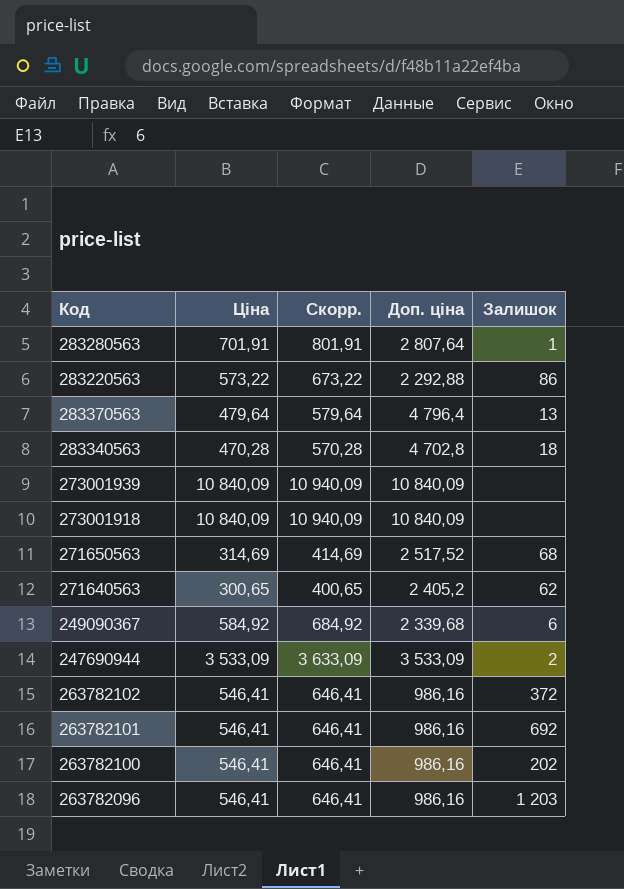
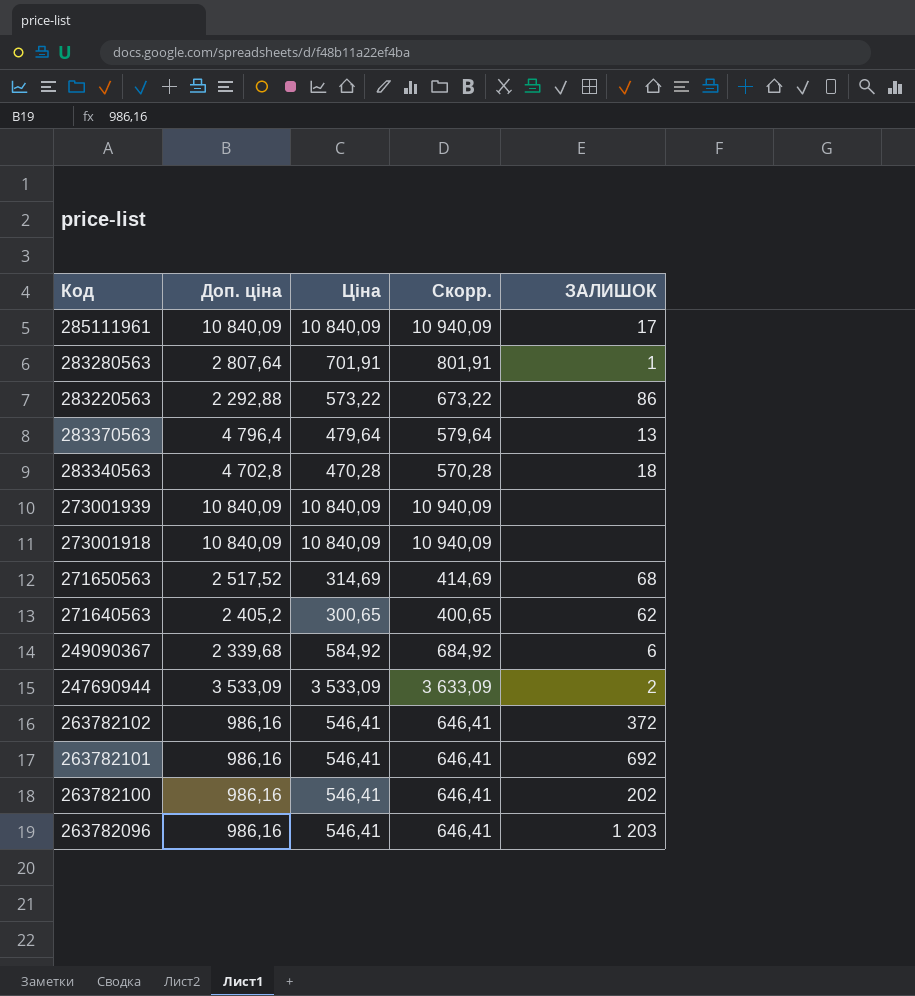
column Доп. ціна | position: 4 -> 2
column name: Залишок -> ЗАЛИШОК
row 285111961: none -> 10 840,09 | 10 840,09 | 10 940,09 | 17

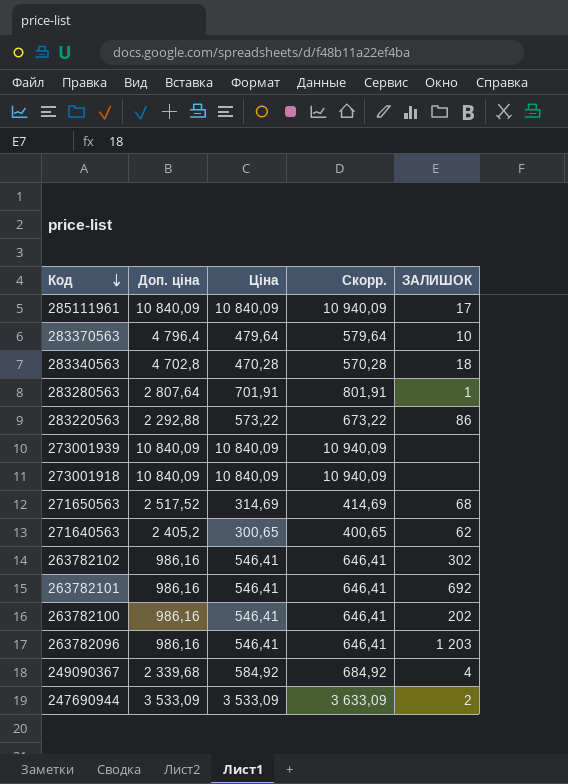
row order: none -> Код descending
283370563 | ЗАЛИШОК: 13 -> 10
263782102 | ЗАЛИШОК: 372 -> 302
249090367 | ЗАЛИШОК: 6 -> 4

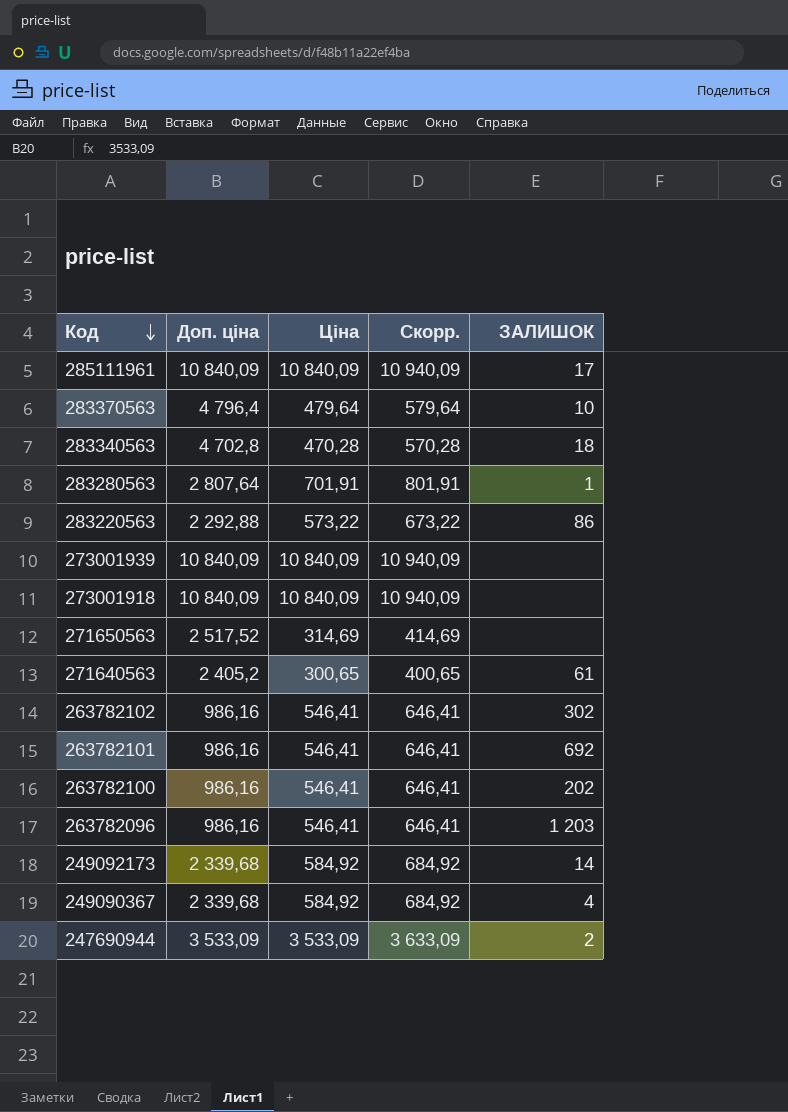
271650563 | ЗАЛИШОК: 68 -> none
271640563 | ЗАЛИШОК: 62 -> 61
row 249092173: none -> 2 339,68 | 584,92 | 684,92 | 14

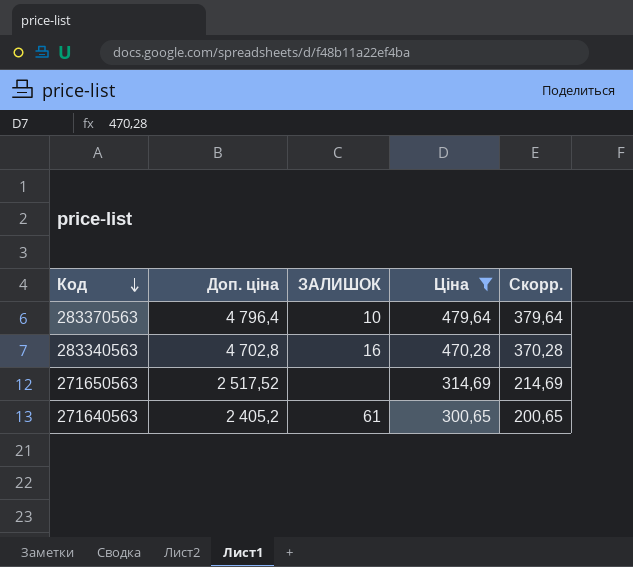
filter: none -> Ціна <= 479,64
column ЗАЛИШОК | position: 5 -> 3
column Скорр. | formula: [Ціна] + 100 -> [Ціна] - 100
283340563 | ЗАЛИШОК: 18 -> 16

